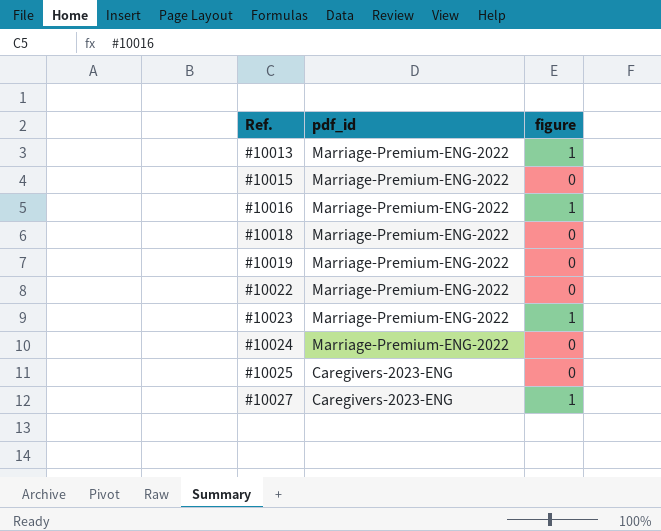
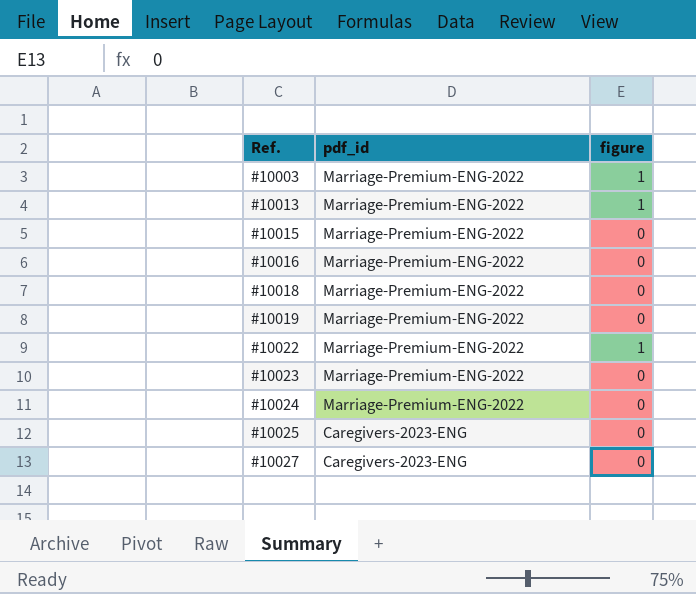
row #10003: none -> Marriage-Premium-ENG-2022 | 1
#10016 | figure: 1 -> 0
#10022 | figure: 0 -> 1
#10023 | figure: 1 -> 0
#10027 | figure: 1 -> 0

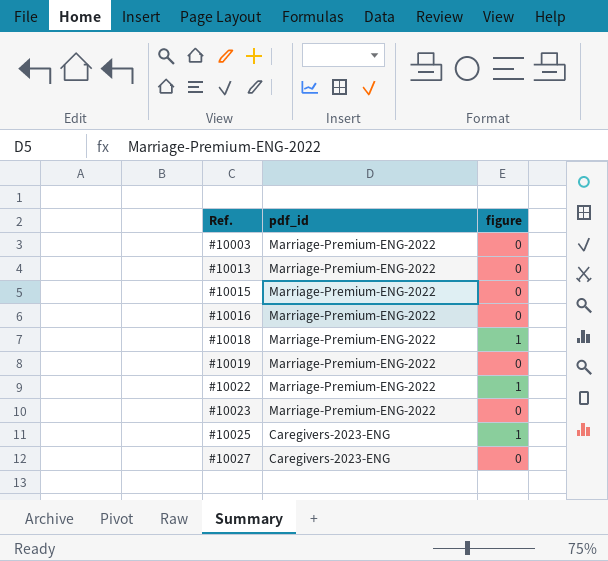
row #10024: Marriage-Premium-ENG-2022 | 0 -> none
#10003 | figure: 1 -> 0
#10013 | figure: 1 -> 0
#10018 | figure: 0 -> 1
#10025 | figure: 0 -> 1

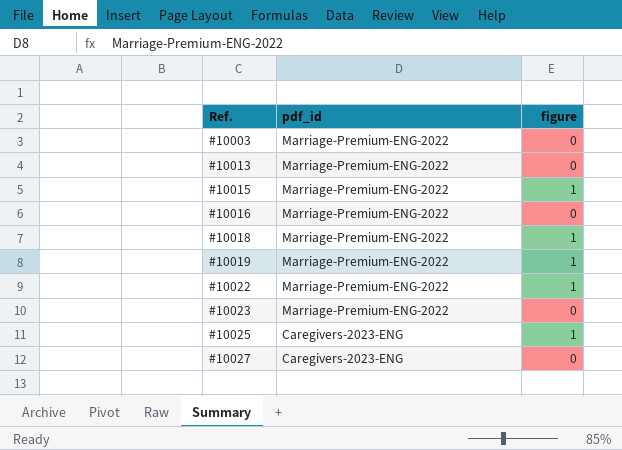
#10015 | figure: 0 -> 1
#10019 | figure: 0 -> 1

